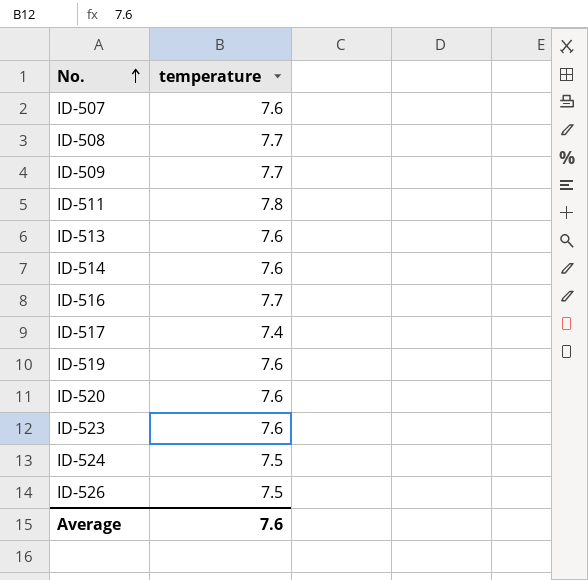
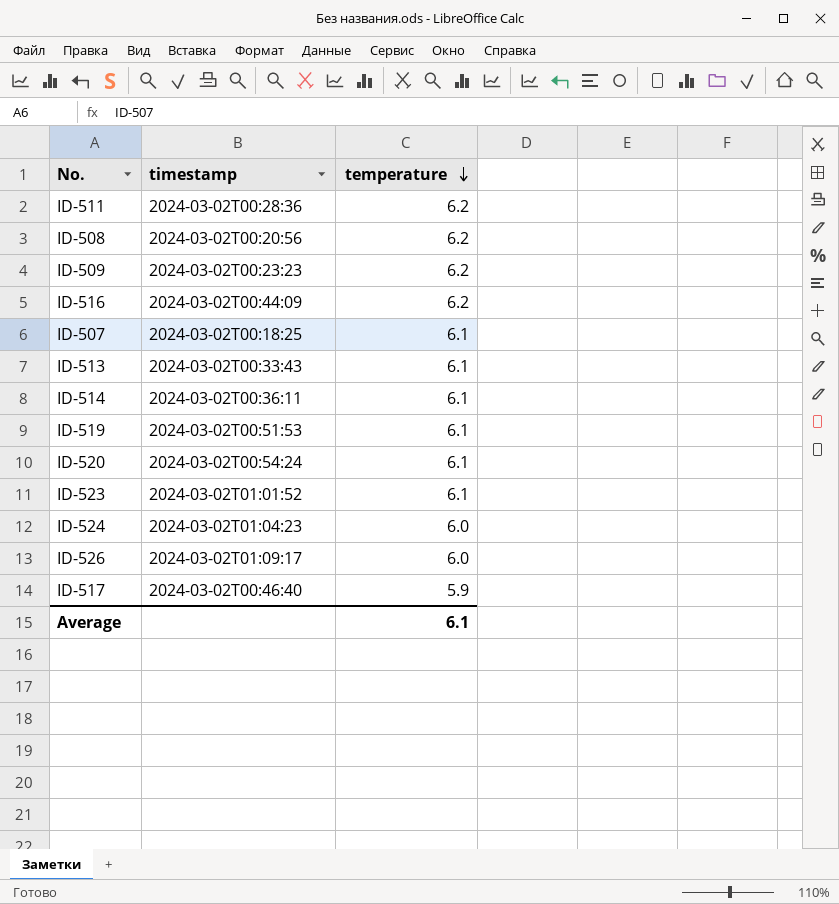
row order: No. ascending -> temperature descending
column timestamp | position: none -> 2
ID-511 | temperature: 7.8 -> 6.2
ID-508 | temperature: 7.7 -> 6.2
ID-509 | temperature: 7.7 -> 6.2
ID-516 | temperature: 7.7 -> 6.2
ID-507 | temperature: 7.6 -> 6.1
ID-513 | temperature: 7.6 -> 6.1
ID-514 | temperature: 7.6 -> 6.1
ID-519 | temperature: 7.6 -> 6.1
ID-520 | temperature: 7.6 -> 6.1
ID-523 | temperature: 7.6 -> 6.1
ID-524 | temperature: 7.5 -> 6.0
ID-526 | temperature: 7.5 -> 6.0
ID-517 | temperature: 7.4 -> 5.9
Average | temperature: 7.6 -> 6.1

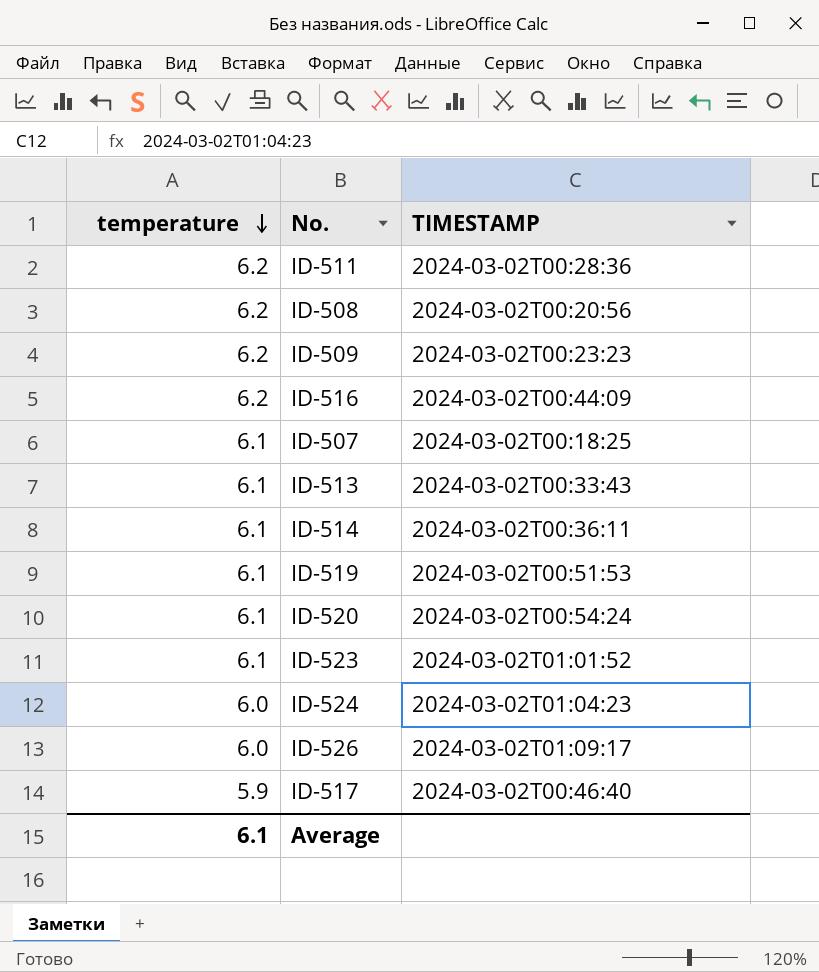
column temperature | position: 3 -> 1
column name: timestamp -> TIMESTAMP

